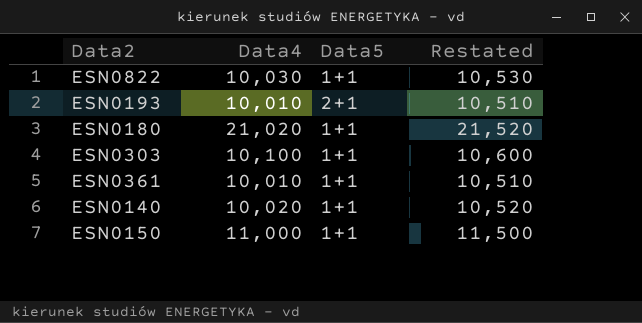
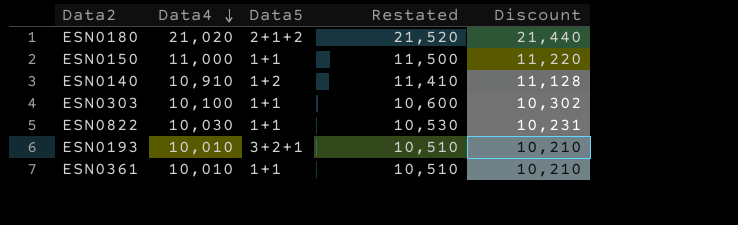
row order: none -> Data4 descending
column Discount | formula: none -> [Data4] * 1.02
ESN0180 | Data5: 1+1 -> 2+1+2
ESN0140 | Data4: 10,020 -> 10,910
ESN0140 | Data5: 1+1 -> 1+2
ESN0140 | Restated: 10,520 -> 11,410
ESN0193 | Data5: 2+1 -> 3+2+1

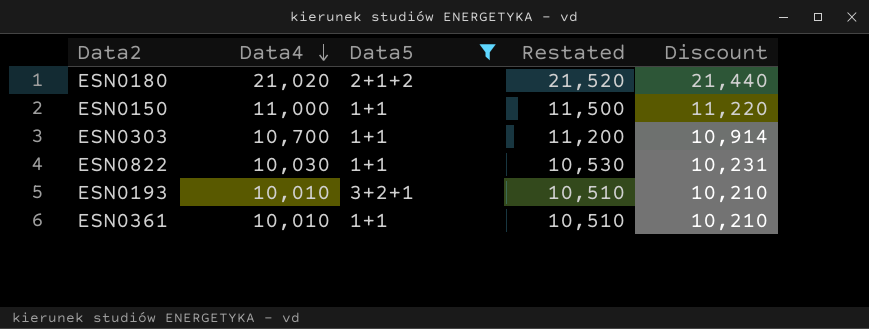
filter: none -> Data5 != 1+2
ESN0303 | Data4: 10,100 -> 10,700
ESN0303 | Restated: 10,600 -> 11,200
ESN0303 | Discount: 10,302 -> 10,914

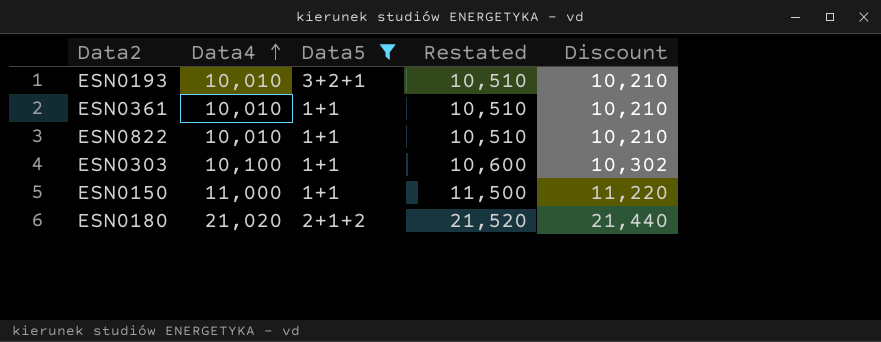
row order: Data4 descending -> Data4 ascending
ESN0822 | Data4: 10,030 -> 10,010
ESN0822 | Restated: 10,530 -> 10,510
ESN0822 | Discount: 10,231 -> 10,210
ESN0303 | Data4: 10,700 -> 10,100
ESN0303 | Restated: 11,200 -> 10,600
ESN0303 | Discount: 10,914 -> 10,302

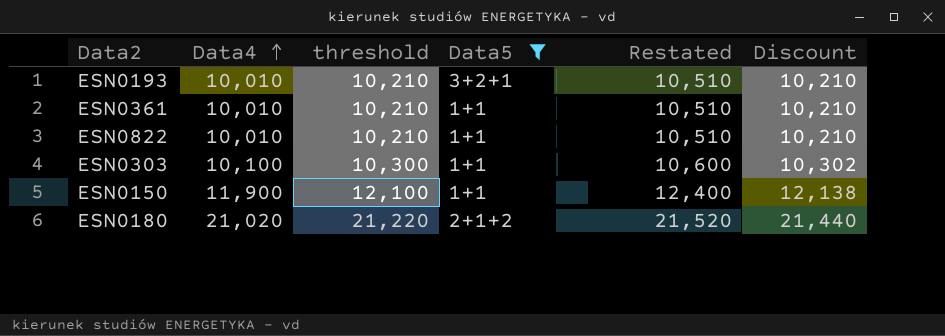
column threshold | formula: none -> [Data4] + 200
ESN0150 | Data4: 11,000 -> 11,900
ESN0150 | Restated: 11,500 -> 12,400
ESN0150 | Discount: 11,220 -> 12,138

